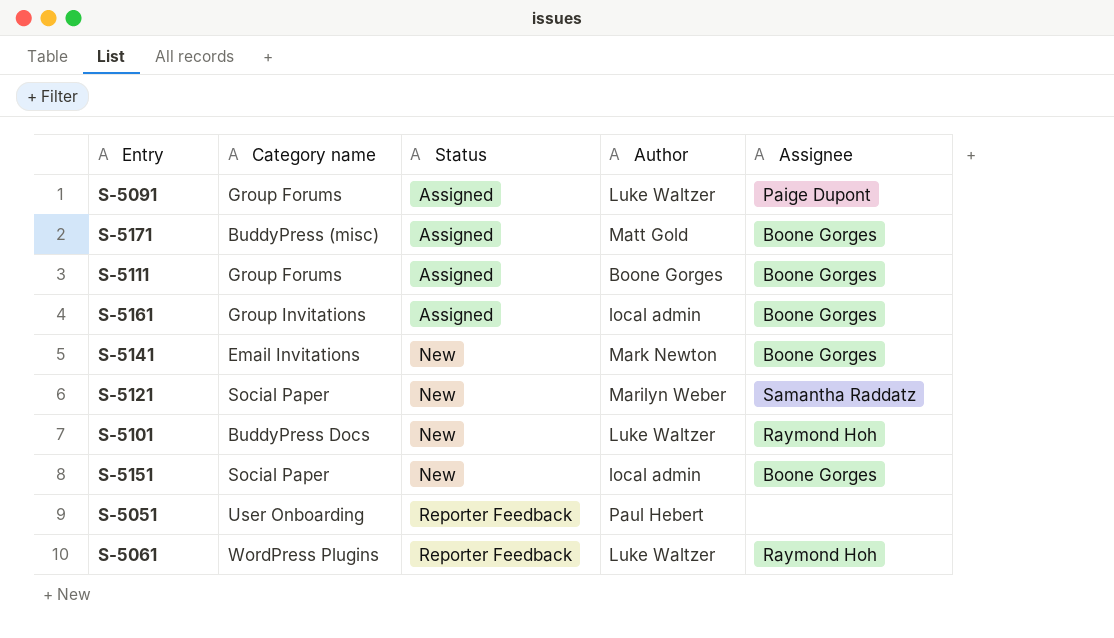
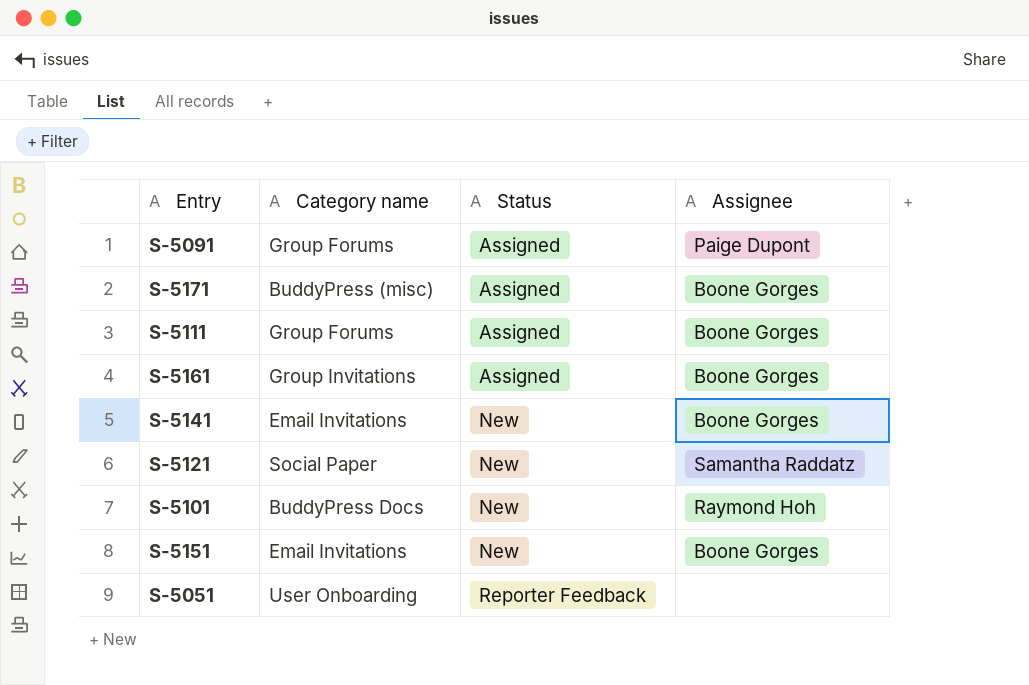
column Author | position: 4 -> none
row S-5061: WordPress Plugins | Reporter Feedback | Luke Waltzer | Raymond Hoh -> none
S-5151 | Category name: Social Paper -> Email Invitations

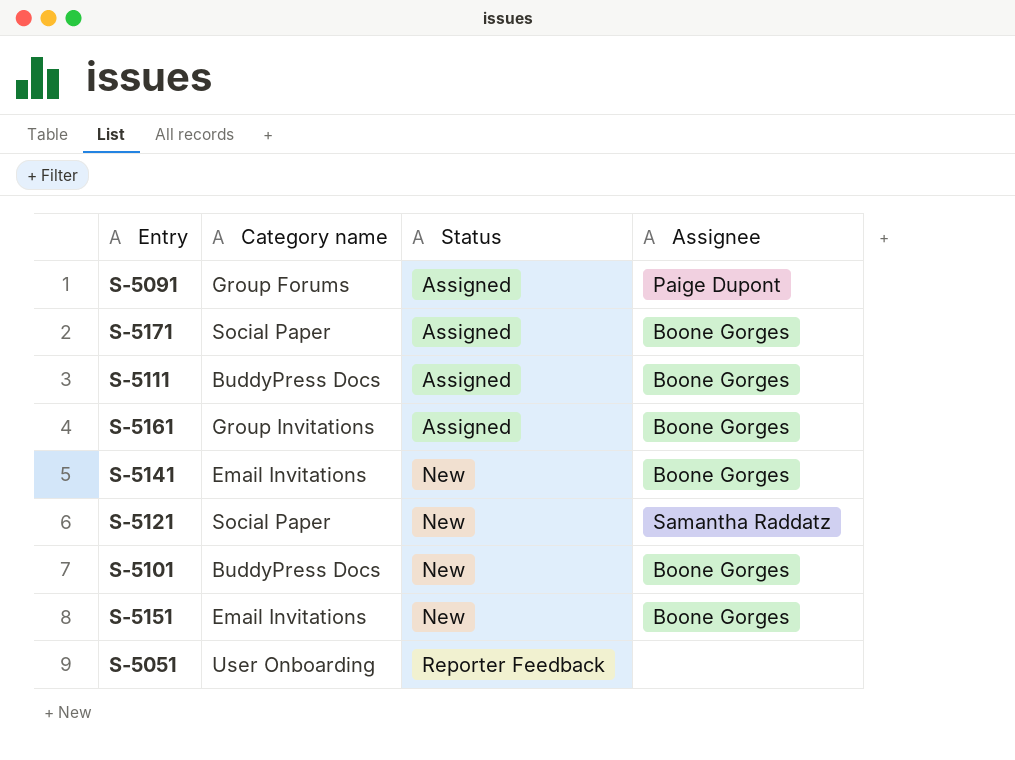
S-5171 | Category name: BuddyPress (misc) -> Social Paper
S-5111 | Category name: Group Forums -> BuddyPress Docs
S-5101 | Assignee: Raymond Hoh -> Boone Gorges

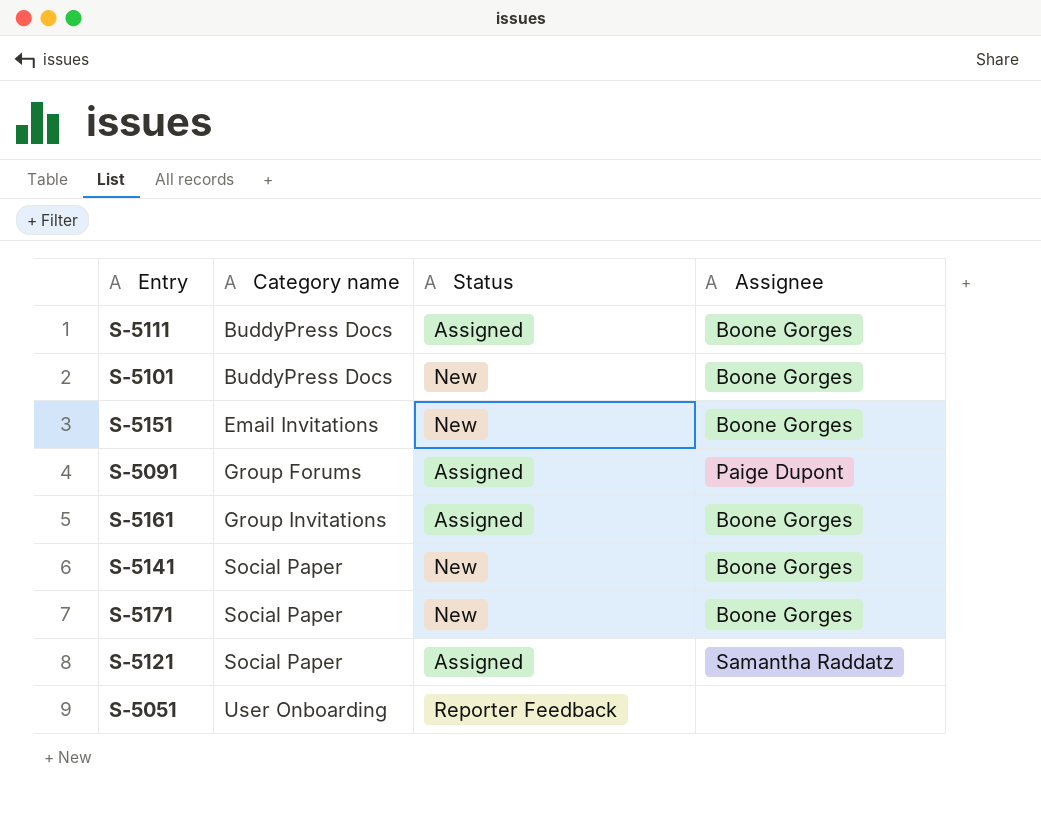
row order: Status ascending -> Category name ascending
S-5141 | Category name: Email Invitations -> Social Paper
S-5171 | Status: Assigned -> New
S-5121 | Status: New -> Assigned

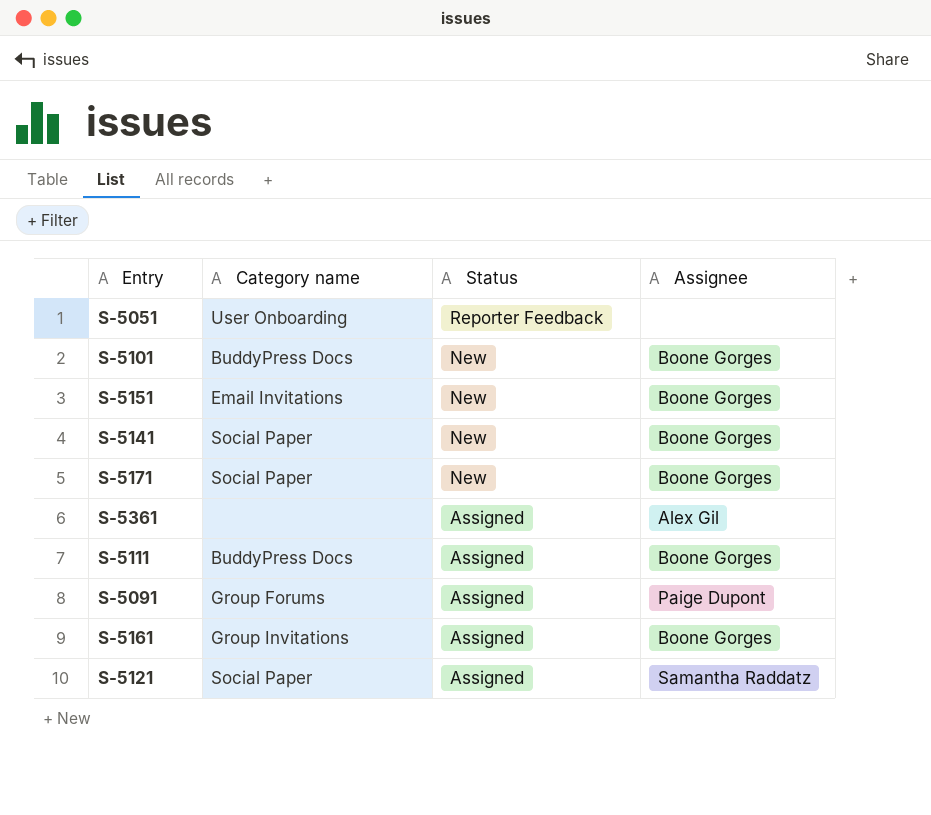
row order: Category name ascending -> Status descending
row S-5361: none -> none | Assigned | Alex Gil

